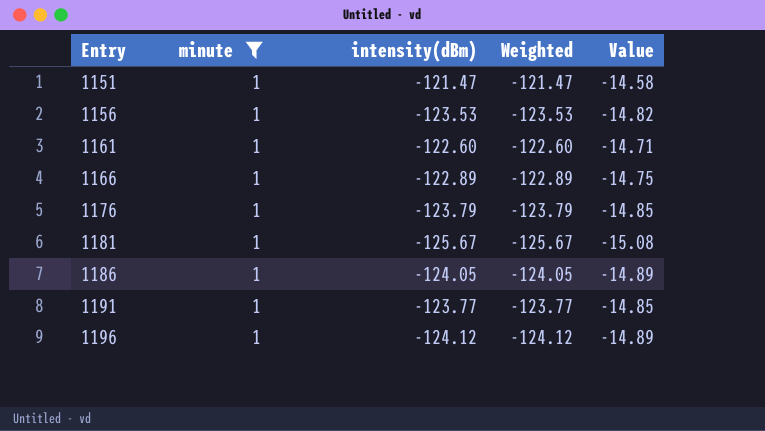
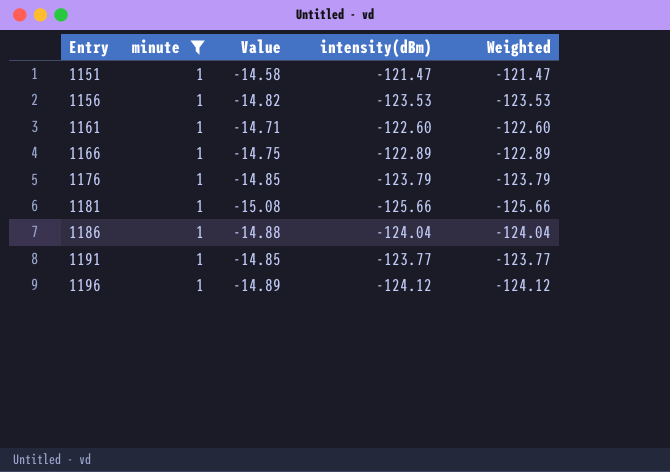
column Value | position: 5 -> 3
1181 | intensity(dBm): -125.67 -> -125.66
1181 | Weighted: -125.67 -> -125.66
1186 | Value: -14.89 -> -14.88
1186 | intensity(dBm): -124.05 -> -124.04
1186 | Weighted: -124.05 -> -124.04

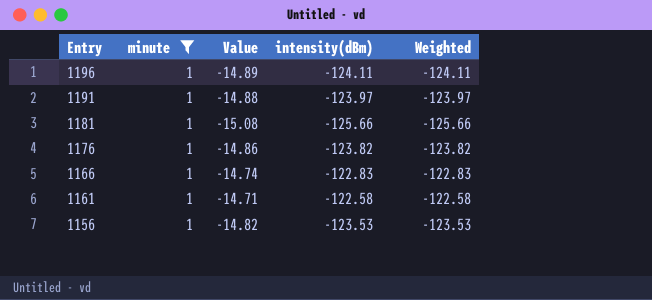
row order: Entry ascending -> Entry descending
row 1151: 1 | -14.58 | -121.47 | -121.47 -> none
row 1186: 1 | -14.88 | -124.04 | -124.04 -> none
1196 | intensity(dBm): -124.12 -> -124.11
1196 | Weighted: -124.12 -> -124.11
1191 | Value: -14.85 -> -14.88
1191 | intensity(dBm): -123.77 -> -123.97
1191 | Weighted: -123.77 -> -123.97
1176 | Value: -14.85 -> -14.86
1176 | intensity(dBm): -123.79 -> -123.82
1176 | Weighted: -123.79 -> -123.82
1166 | Value: -14.75 -> -14.74
1166 | intensity(dBm): -122.89 -> -122.83
1166 | Weighted: -122.89 -> -122.83
1161 | intensity(dBm): -122.60 -> -122.58
1161 | Weighted: -122.60 -> -122.58

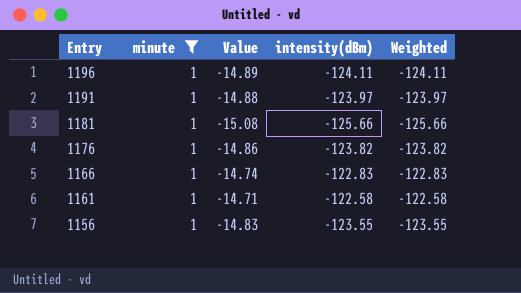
1156 | Value: -14.82 -> -14.83
1156 | intensity(dBm): -123.53 -> -123.55
1156 | Weighted: -123.53 -> -123.55

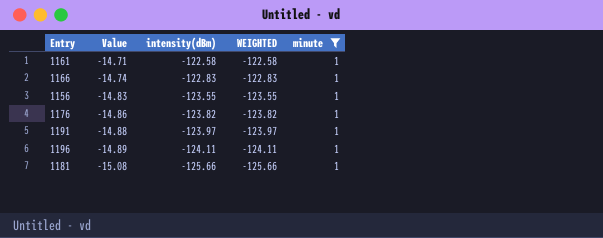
row order: Entry descending -> Value descending
column name: Weighted -> WEIGHTED
column minute | position: 2 -> 5

